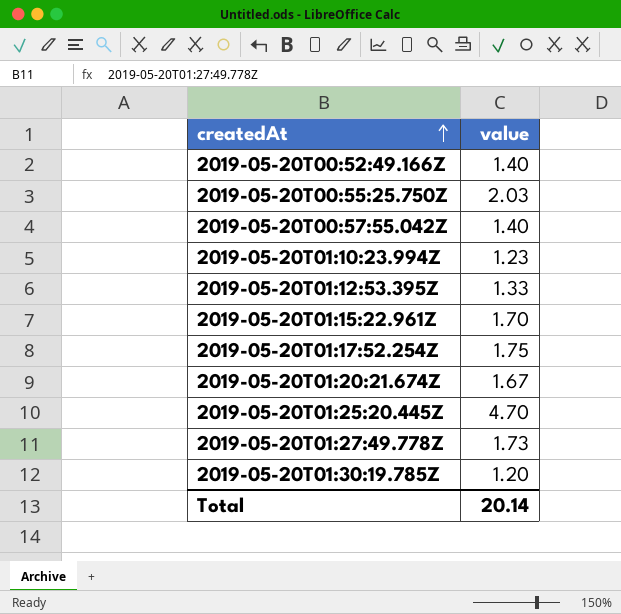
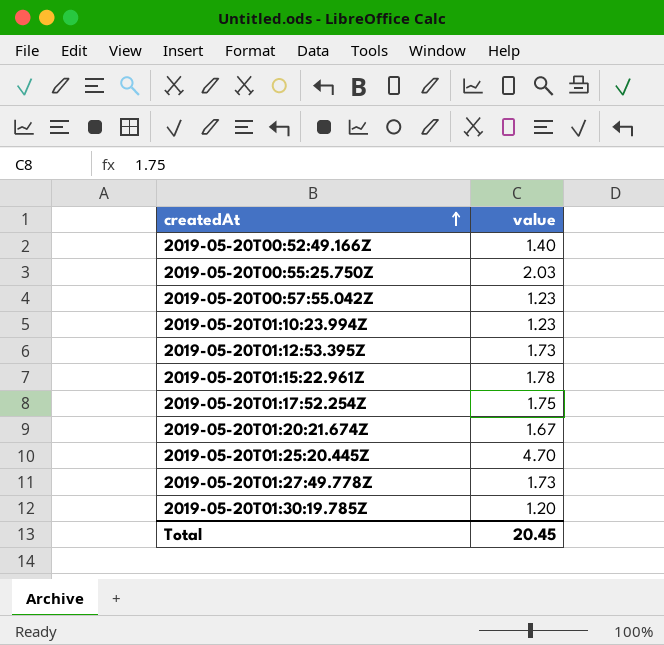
2019-05-20T00:57:55.042Z | value: 1.40 -> 1.23
2019-05-20T01:12:53.395Z | value: 1.33 -> 1.73
2019-05-20T01:15:22.961Z | value: 1.70 -> 1.78
Total | value: 20.14 -> 20.45

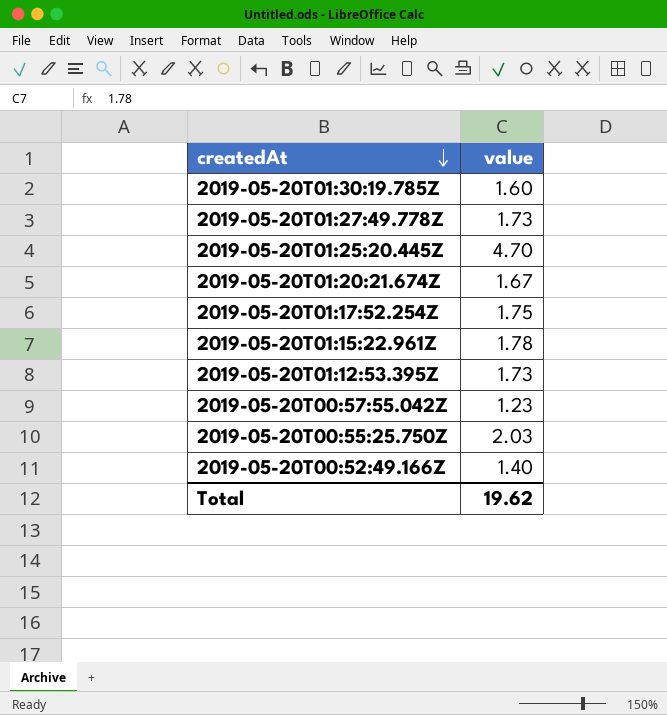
row order: createdAt ascending -> createdAt descending
row 2019-05-20T01:10:23.994Z: 1.23 -> none
2019-05-20T01:30:19.785Z | value: 1.20 -> 1.60
Total | value: 20.45 -> 19.62

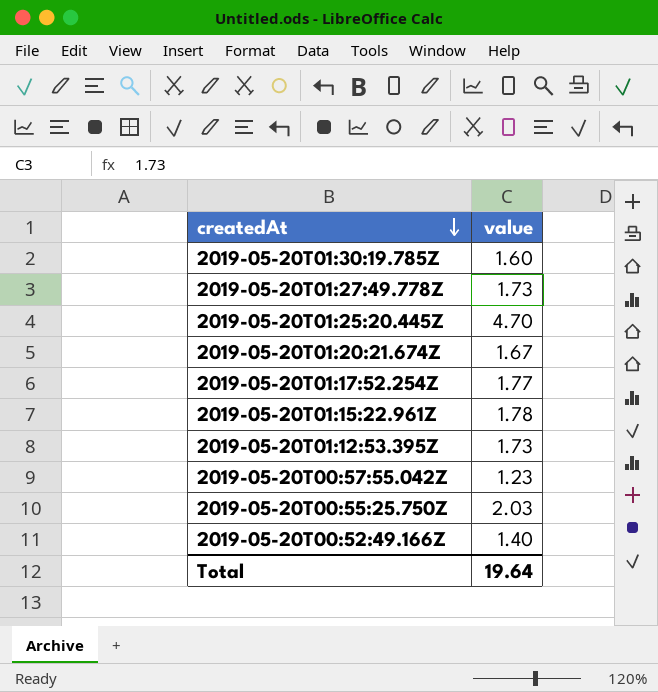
2019-05-20T01:17:52.254Z | value: 1.75 -> 1.77
Total | value: 19.62 -> 19.64

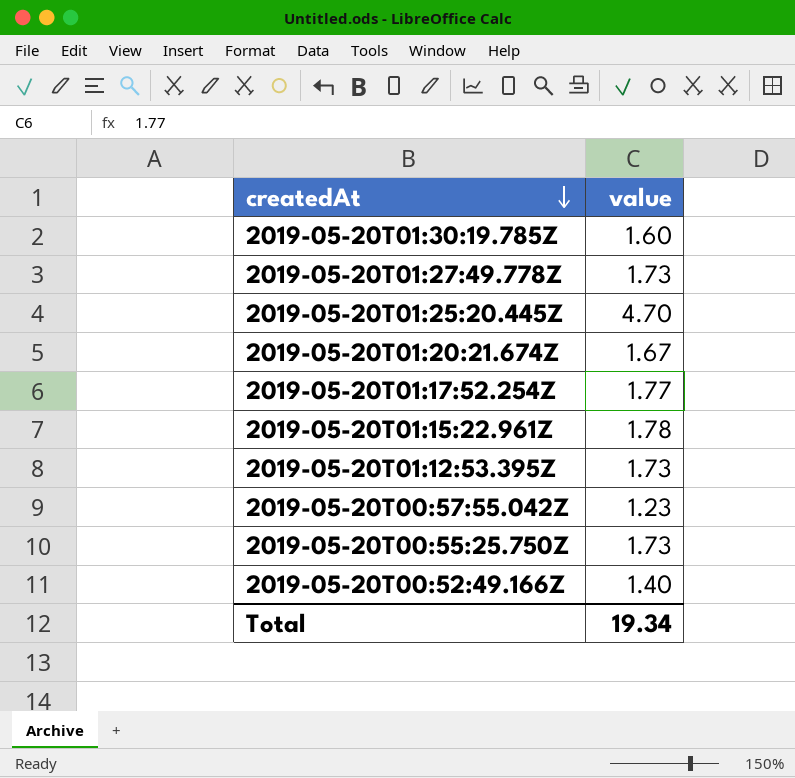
2019-05-20T00:55:25.750Z | value: 2.03 -> 1.73
Total | value: 19.64 -> 19.34

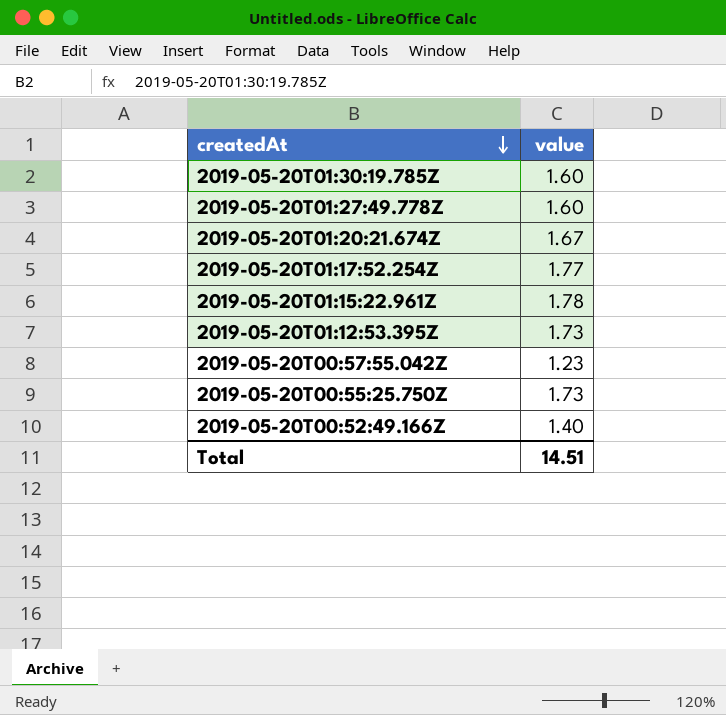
row 2019-05-20T01:25:20.445Z: 4.70 -> none
2019-05-20T01:27:49.778Z | value: 1.73 -> 1.60
Total | value: 19.34 -> 14.51

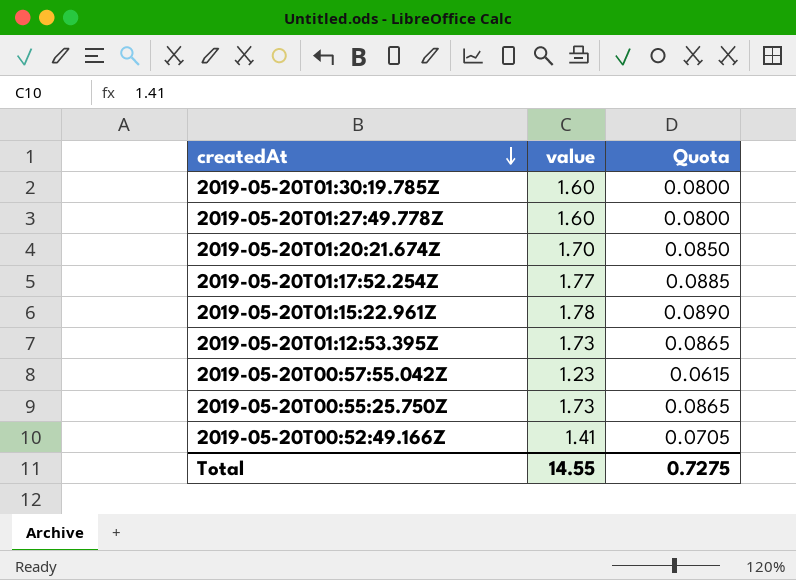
column Quota | formula: none -> [value] * 0.05
2019-05-20T01:20:21.674Z | value: 1.67 -> 1.70
2019-05-20T00:52:49.166Z | value: 1.40 -> 1.41
Total | value: 14.51 -> 14.55

